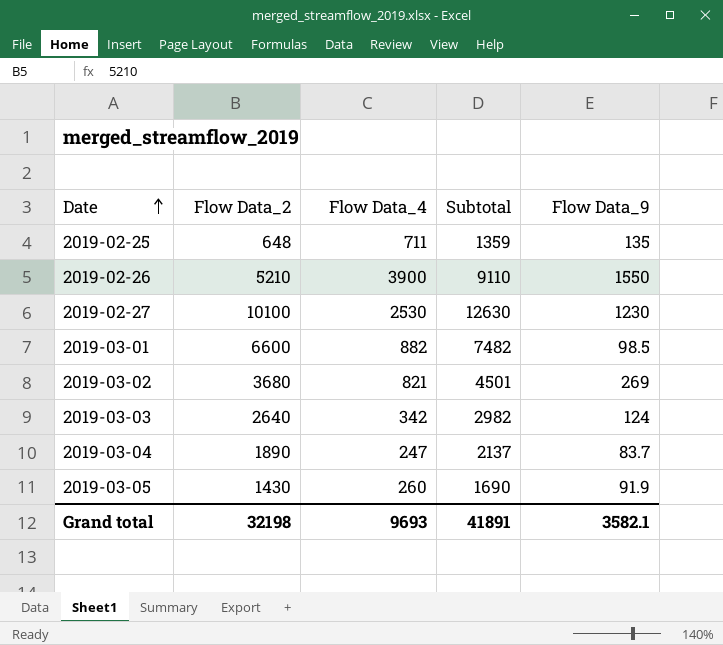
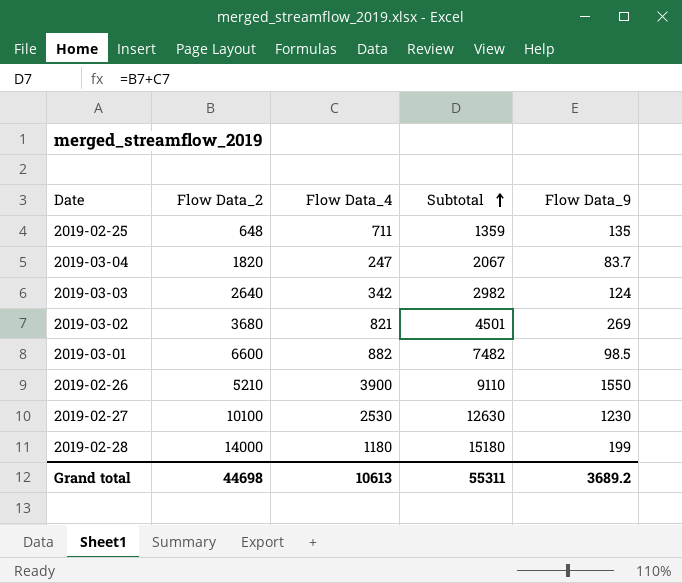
row order: Date ascending -> Subtotal ascending
row 2019-03-05: 1430 | 260 | 1690 | 91.9 -> none
2019-03-04 | Flow Data_2: 1890 -> 1820
2019-03-04 | Subtotal: 2137 -> 2067
row 2019-02-28: none -> 14000 | 1180 | 15180 | 199
Grand total | Flow Data_2: 32198 -> 44698
Grand total | Flow Data_4: 9693 -> 10613
Grand total | Subtotal: 41891 -> 55311
Grand total | Flow Data_9: 3582.1 -> 3689.2

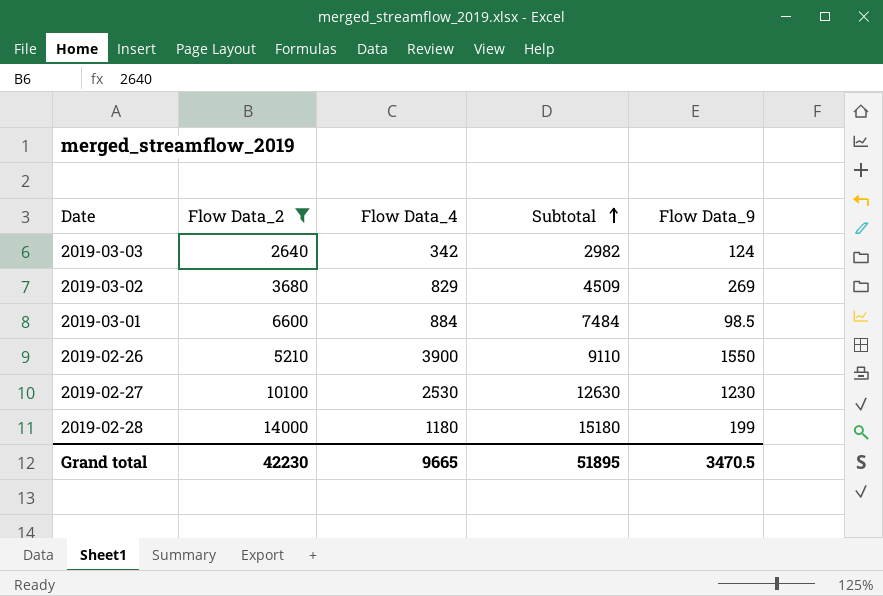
filter: none -> Flow Data_2 >= 2640
2019-03-02 | Flow Data_4: 821 -> 829
2019-03-02 | Subtotal: 4501 -> 4509
2019-03-01 | Flow Data_4: 882 -> 884
2019-03-01 | Subtotal: 7482 -> 7484
Grand total | Flow Data_2: 44698 -> 42230
Grand total | Flow Data_4: 10613 -> 9665
Grand total | Subtotal: 55311 -> 51895
Grand total | Flow Data_9: 3689.2 -> 3470.5

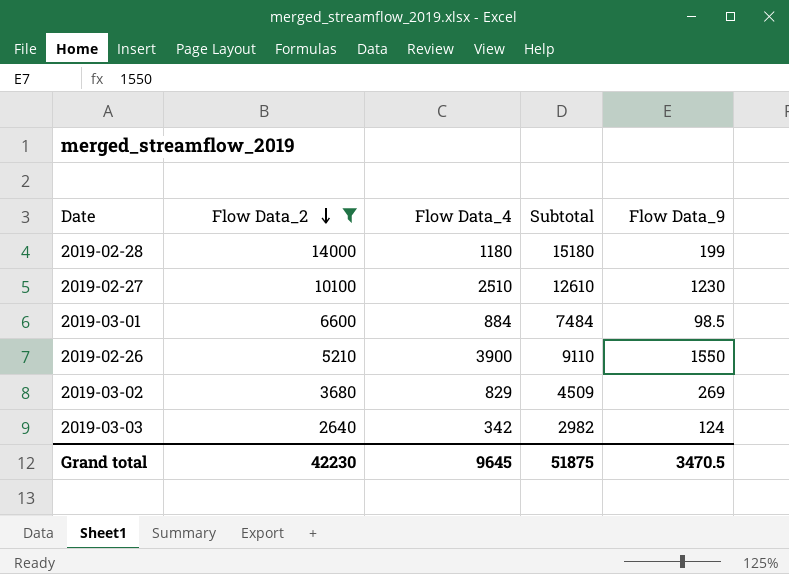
row order: Subtotal ascending -> Flow Data_2 descending
2019-02-27 | Flow Data_4: 2530 -> 2510
2019-02-27 | Subtotal: 12630 -> 12610
Grand total | Flow Data_4: 9665 -> 9645
Grand total | Subtotal: 51895 -> 51875

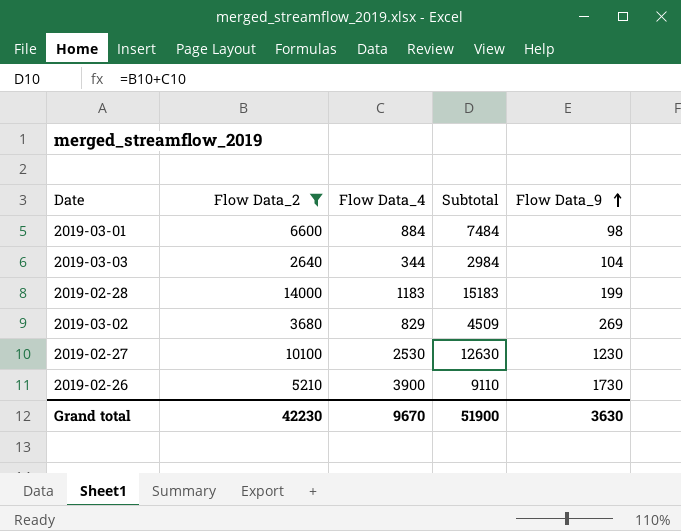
row order: Flow Data_2 descending -> Flow Data_9 ascending
2019-03-01 | Flow Data_9: 98.5 -> 98
2019-03-03 | Flow Data_4: 342 -> 344
2019-03-03 | Subtotal: 2982 -> 2984
2019-03-03 | Flow Data_9: 124 -> 104
2019-02-28 | Flow Data_4: 1180 -> 1183
2019-02-28 | Subtotal: 15180 -> 15183
2019-02-27 | Flow Data_4: 2510 -> 2530
2019-02-27 | Subtotal: 12610 -> 12630
2019-02-26 | Flow Data_9: 1550 -> 1730
Grand total | Flow Data_4: 9645 -> 9670
Grand total | Subtotal: 51875 -> 51900
Grand total | Flow Data_9: 3470.5 -> 3630

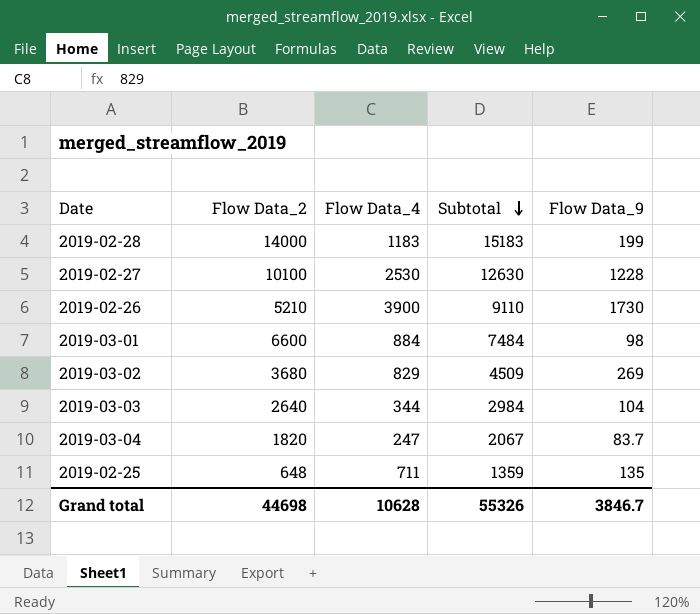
filter: Flow Data_2 >= 2640 -> none
row order: Flow Data_9 ascending -> Subtotal descending
2019-02-27 | Flow Data_9: 1230 -> 1228
Grand total | Flow Data_2: 42230 -> 44698
Grand total | Flow Data_4: 9670 -> 10628
Grand total | Subtotal: 51900 -> 55326
Grand total | Flow Data_9: 3630 -> 3846.7

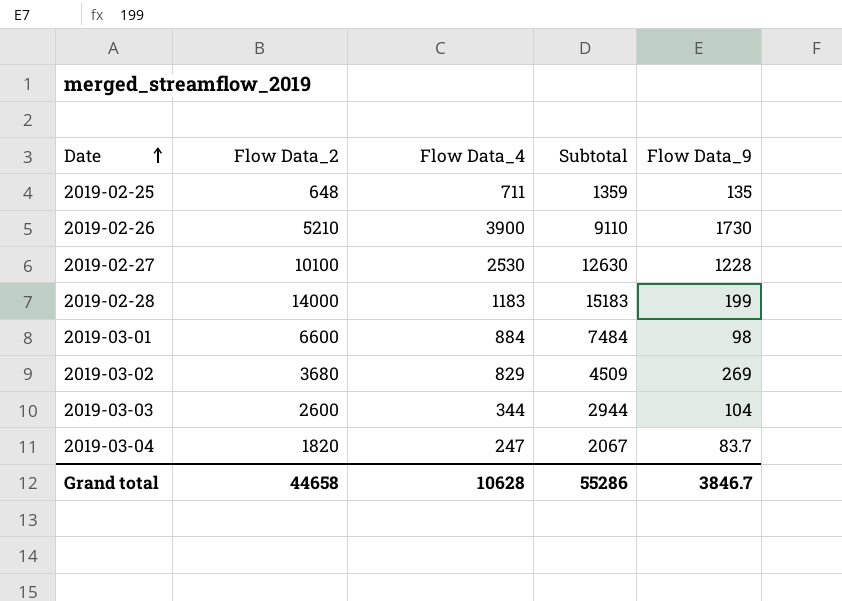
row order: Subtotal descending -> Date ascending
2019-03-03 | Flow Data_2: 2640 -> 2600
2019-03-03 | Subtotal: 2984 -> 2944
Grand total | Flow Data_2: 44698 -> 44658
Grand total | Subtotal: 55326 -> 55286

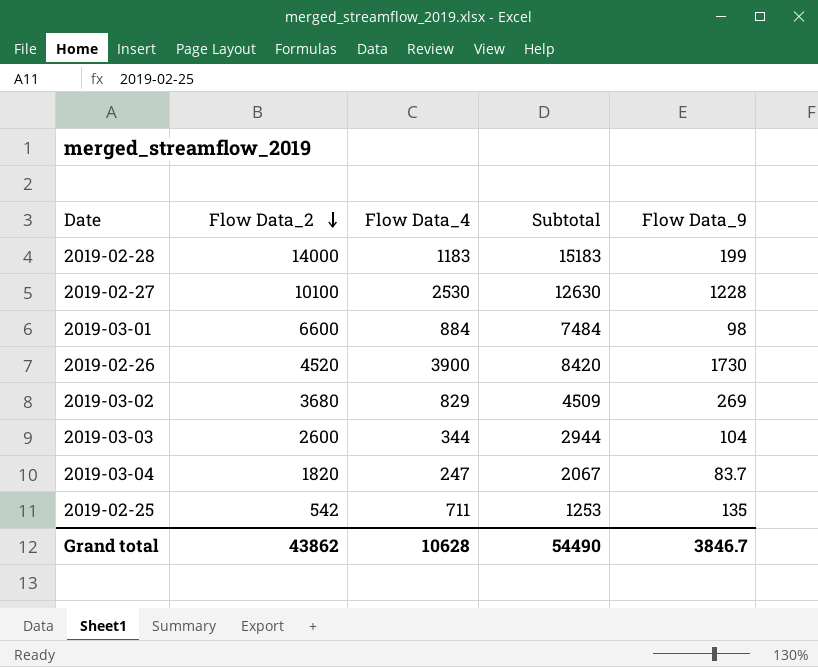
row order: Date ascending -> Flow Data_2 descending
2019-02-26 | Flow Data_2: 5210 -> 4520
2019-02-26 | Subtotal: 9110 -> 8420
2019-02-25 | Flow Data_2: 648 -> 542
2019-02-25 | Subtotal: 1359 -> 1253
Grand total | Flow Data_2: 44658 -> 43862
Grand total | Subtotal: 55286 -> 54490

